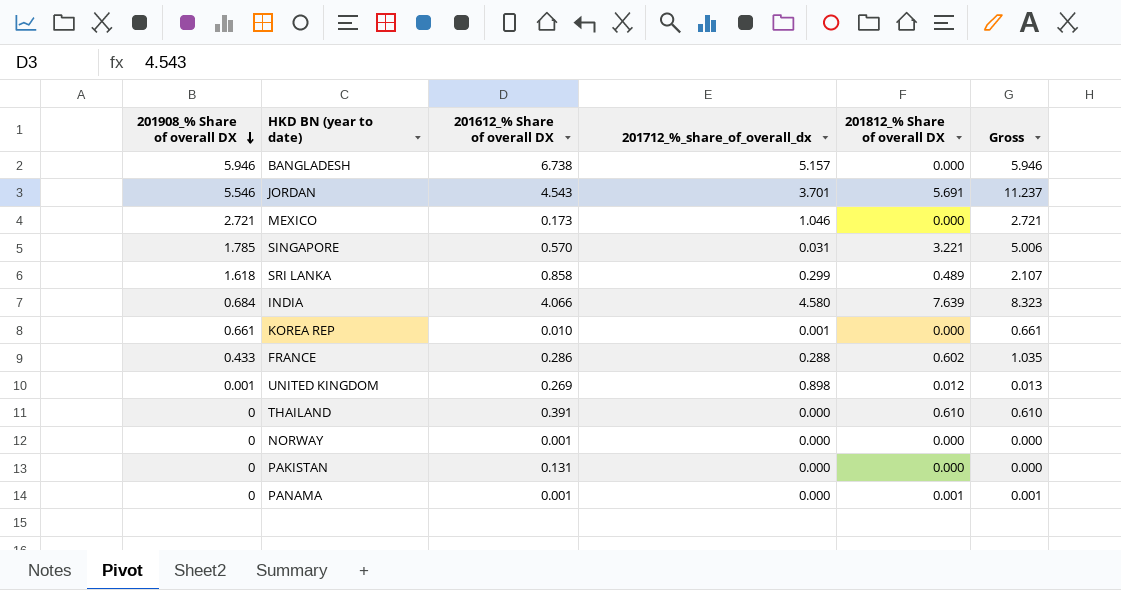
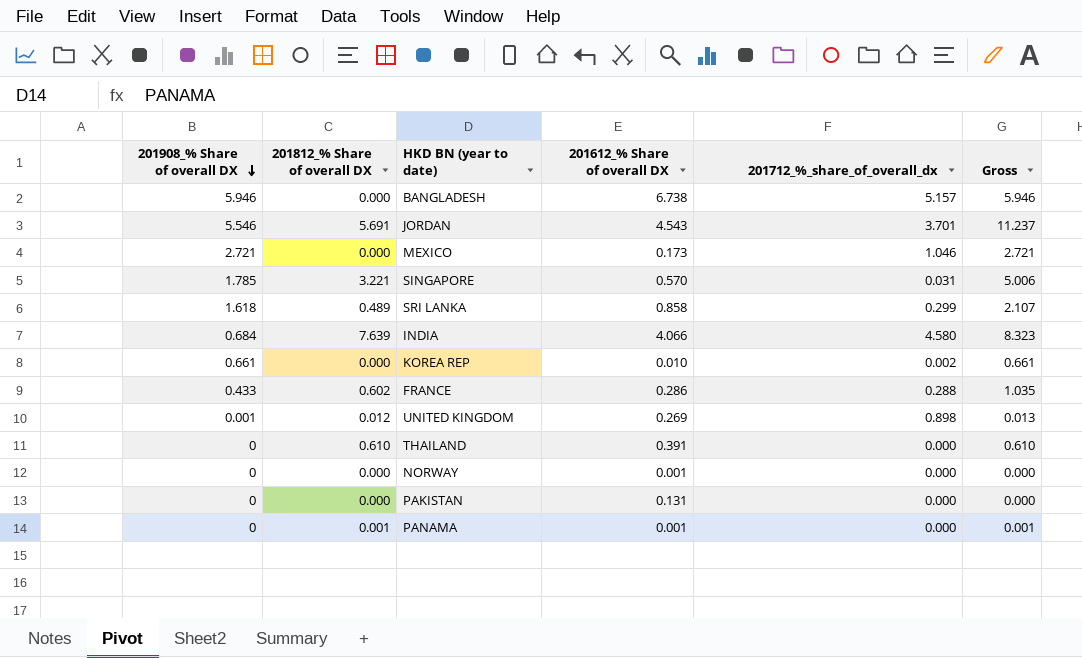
column 201812_% Share of overall DX | position: 5 -> 2
KOREA REP | 201712_%_share_of_overall_dx: 0.001 -> 0.002

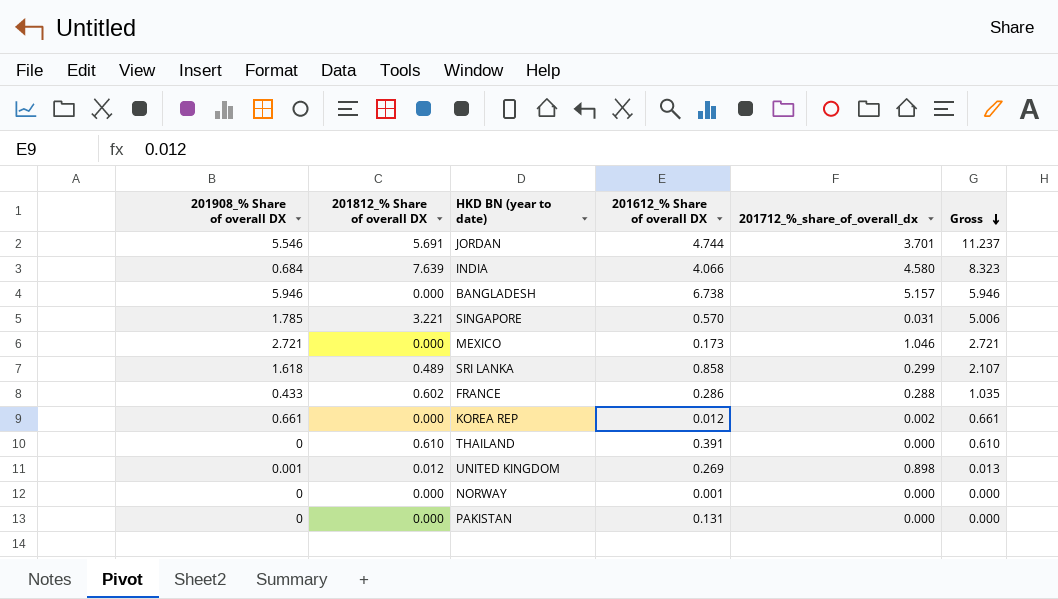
row order: 201908_% Share of overall DX descending -> Gross descending
row PANAMA: 0 | 0.001 | 0.001 | 0.000 | 0.001 -> none
JORDAN | 201612_% Share of overall DX: 4.543 -> 4.744
KOREA REP | 201612_% Share of overall DX: 0.010 -> 0.012

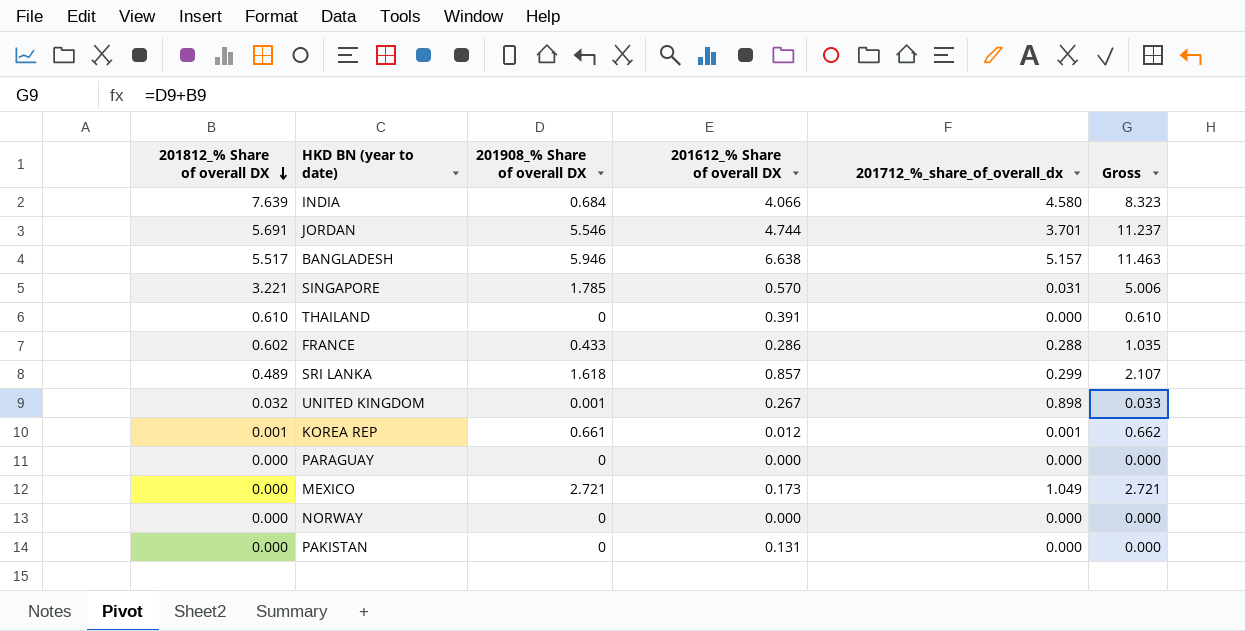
row order: Gross descending -> 201812_% Share of overall DX descending
column 201908_% Share of overall DX | position: 1 -> 3
BANGLADESH | 201812_% Share of overall DX: 0.000 -> 5.517
BANGLADESH | 201612_% Share of overall DX: 6.738 -> 6.638
BANGLADESH | Gross: 5.946 -> 11.463
SRI LANKA | 201612_% Share of overall DX: 0.858 -> 0.857
UNITED KINGDOM | 201812_% Share of overall DX: 0.012 -> 0.032
UNITED KINGDOM | 201612_% Share of overall DX: 0.269 -> 0.267
UNITED KINGDOM | Gross: 0.013 -> 0.033
KOREA REP | 201812_% Share of overall DX: 0.000 -> 0.001
KOREA REP | 201712_%_share_of_overall_dx: 0.002 -> 0.001
KOREA REP | Gross: 0.661 -> 0.662
row PARAGUAY: none -> 0.000 | 0 | 0.000 | 0.000 | 0.000
MEXICO | 201712_%_share_of_overall_dx: 1.046 -> 1.049
NORWAY | 201612_% Share of overall DX: 0.001 -> 0.000

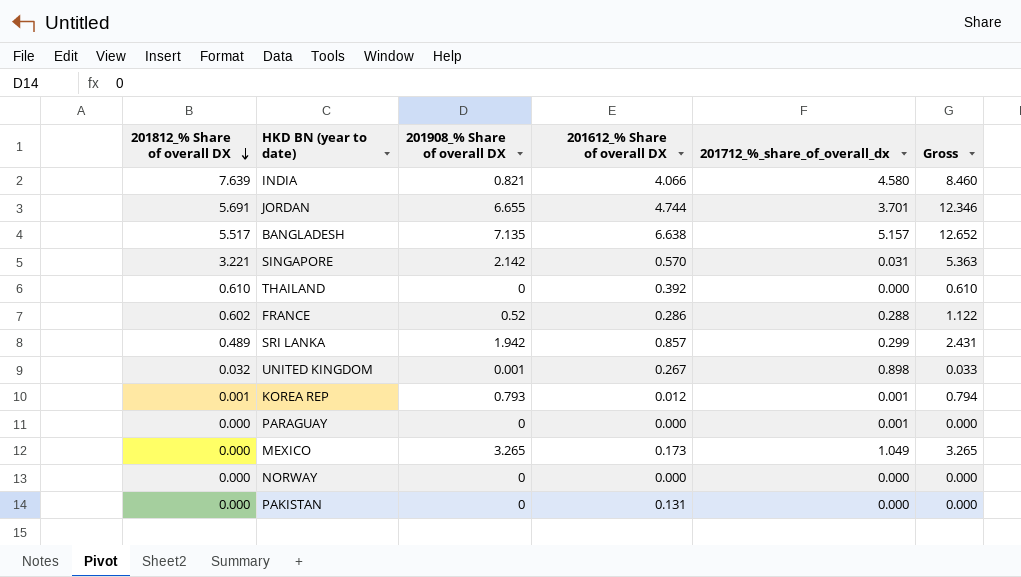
INDIA | 201908_% Share of overall DX: 0.684 -> 0.821
INDIA | Gross: 8.323 -> 8.460
JORDAN | 201908_% Share of overall DX: 5.546 -> 6.655
JORDAN | Gross: 11.237 -> 12.346
BANGLADESH | 201908_% Share of overall DX: 5.946 -> 7.135
BANGLADESH | Gross: 11.463 -> 12.652
SINGAPORE | 201908_% Share of overall DX: 1.785 -> 2.142
SINGAPORE | Gross: 5.006 -> 5.363
THAILAND | 201612_% Share of overall DX: 0.391 -> 0.392
FRANCE | 201908_% Share of overall DX: 0.433 -> 0.52
FRANCE | Gross: 1.035 -> 1.122
SRI LANKA | 201908_% Share of overall DX: 1.618 -> 1.942
SRI LANKA | Gross: 2.107 -> 2.431
KOREA REP | 201908_% Share of overall DX: 0.661 -> 0.793
KOREA REP | Gross: 0.662 -> 0.794
PARAGUAY | 201712_%_share_of_overall_dx: 0.000 -> 0.001
MEXICO | 201908_% Share of overall DX: 2.721 -> 3.265
MEXICO | Gross: 2.721 -> 3.265

